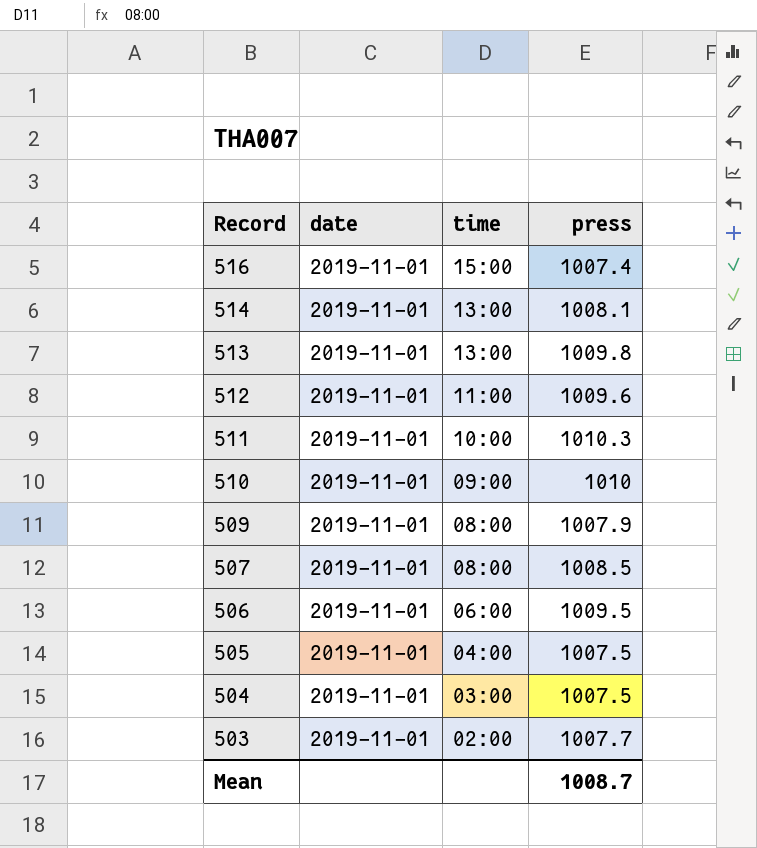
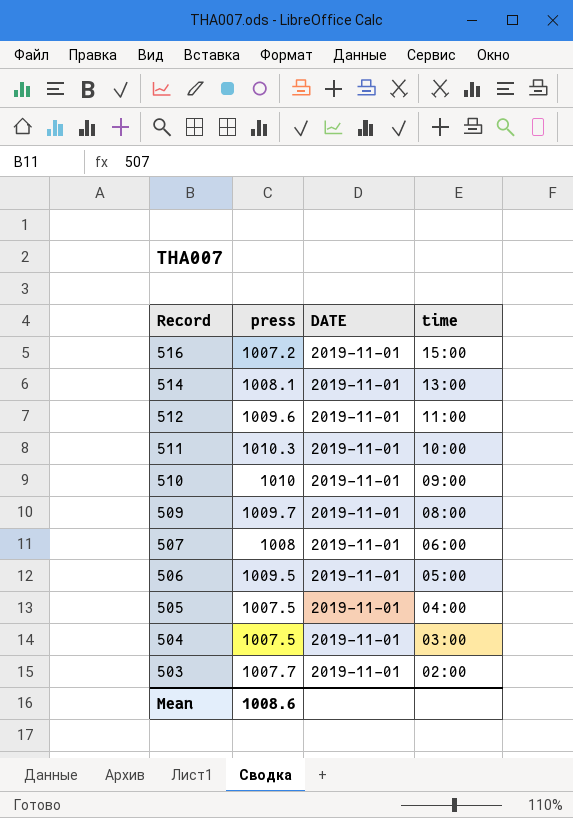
column press | position: 4 -> 2
column name: date -> DATE
row 513: 2019-11-01 | 13:00 | 1009.8 -> none
516 | press: 1007.4 -> 1007.2
509 | press: 1007.9 -> 1009.7
507 | press: 1008.5 -> 1008
507 | time: 08:00 -> 06:00
506 | time: 06:00 -> 05:00
Mean | press: 1008.7 -> 1008.6

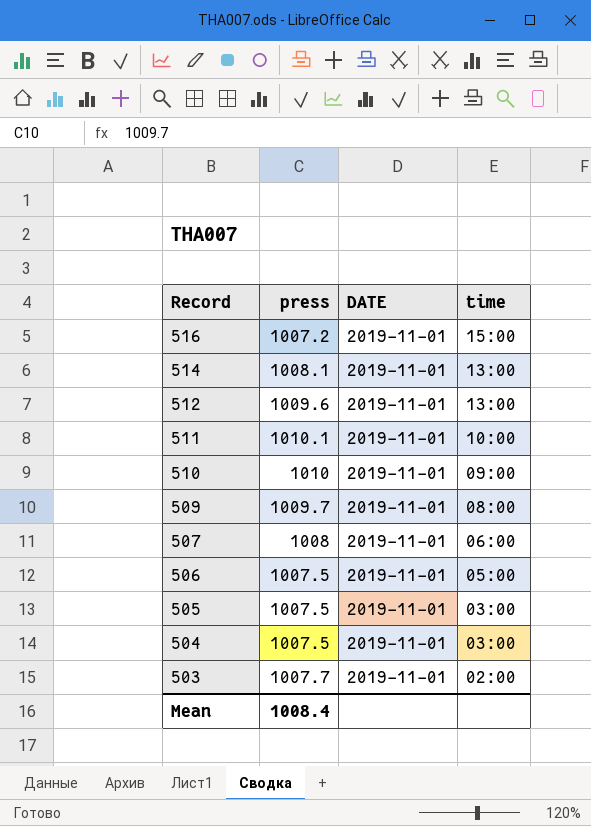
512 | time: 11:00 -> 13:00
511 | press: 1010.3 -> 1010.1
506 | press: 1009.5 -> 1007.5
505 | time: 04:00 -> 03:00
Mean | press: 1008.6 -> 1008.4

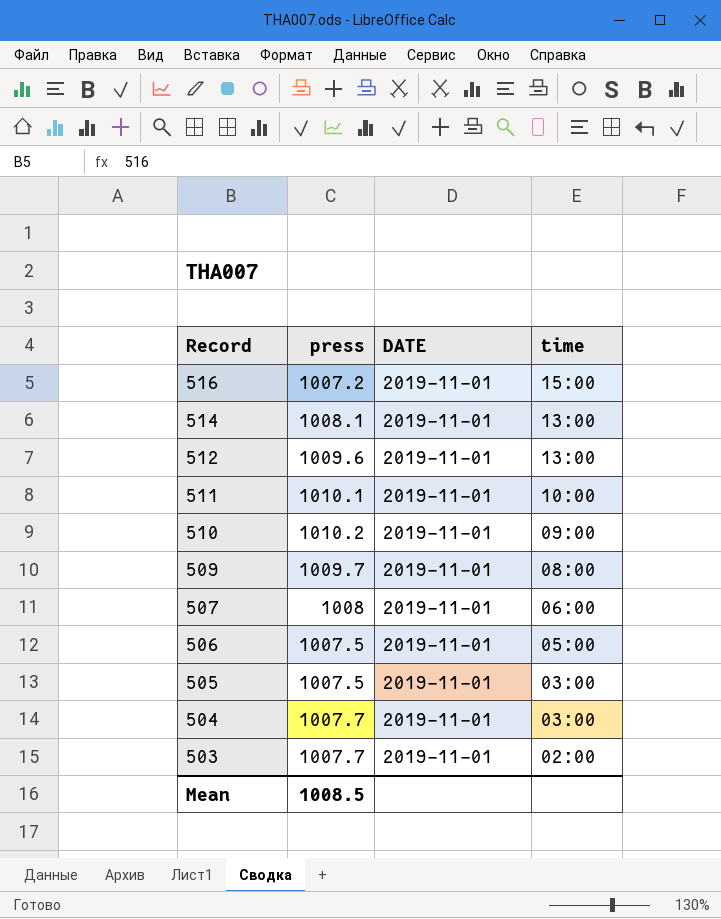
510 | press: 1010 -> 1010.2
504 | press: 1007.5 -> 1007.7
Mean | press: 1008.4 -> 1008.5

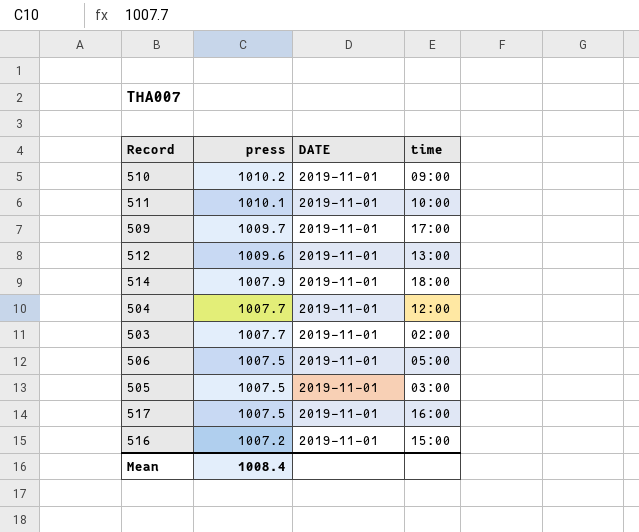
row order: Record descending -> press descending
row 507: 1008 | 2019-11-01 | 06:00 -> none
509 | time: 08:00 -> 17:00
514 | press: 1008.1 -> 1007.9
514 | time: 13:00 -> 18:00
504 | time: 03:00 -> 12:00
row 517: none -> 1007.5 | 2019-11-01 | 16:00
Mean | press: 1008.5 -> 1008.4

